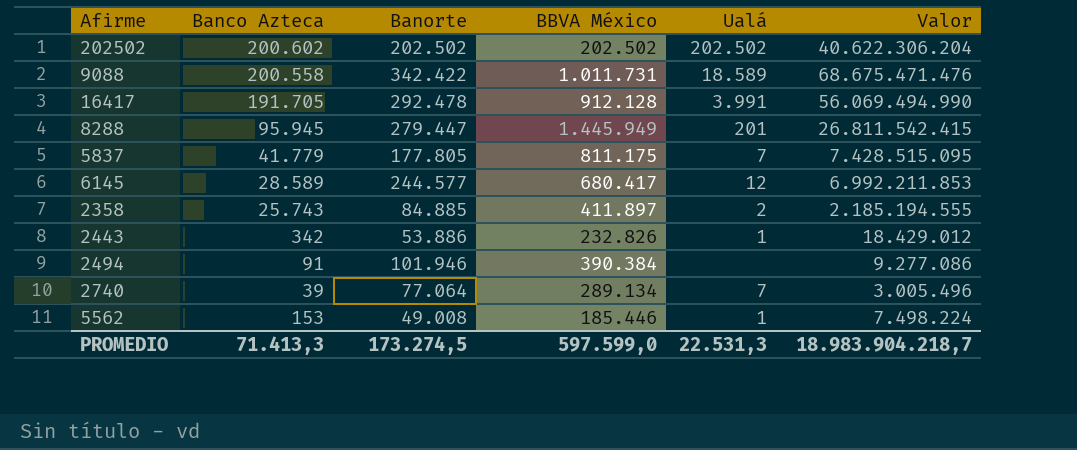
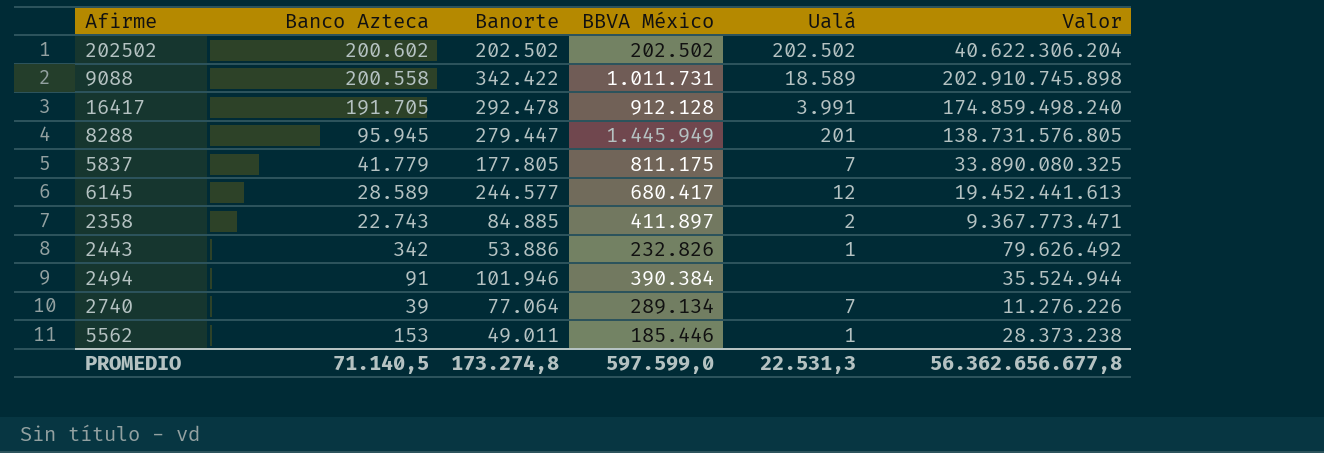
column Valor | formula: [Banco Azteca] * [Banorte] -> [Banco Azteca] * [BBVA México]
2358 | Banco Azteca: 25.743 -> 22.743
5562 | Banorte: 49.008 -> 49.011
PROMEDIO | Banco Azteca: 71.413,3 -> 71.140,5
PROMEDIO | Banorte: 173.274,5 -> 173.274,8
PROMEDIO | Valor: 18.983.904.218,7 -> 56.362.656.677,8

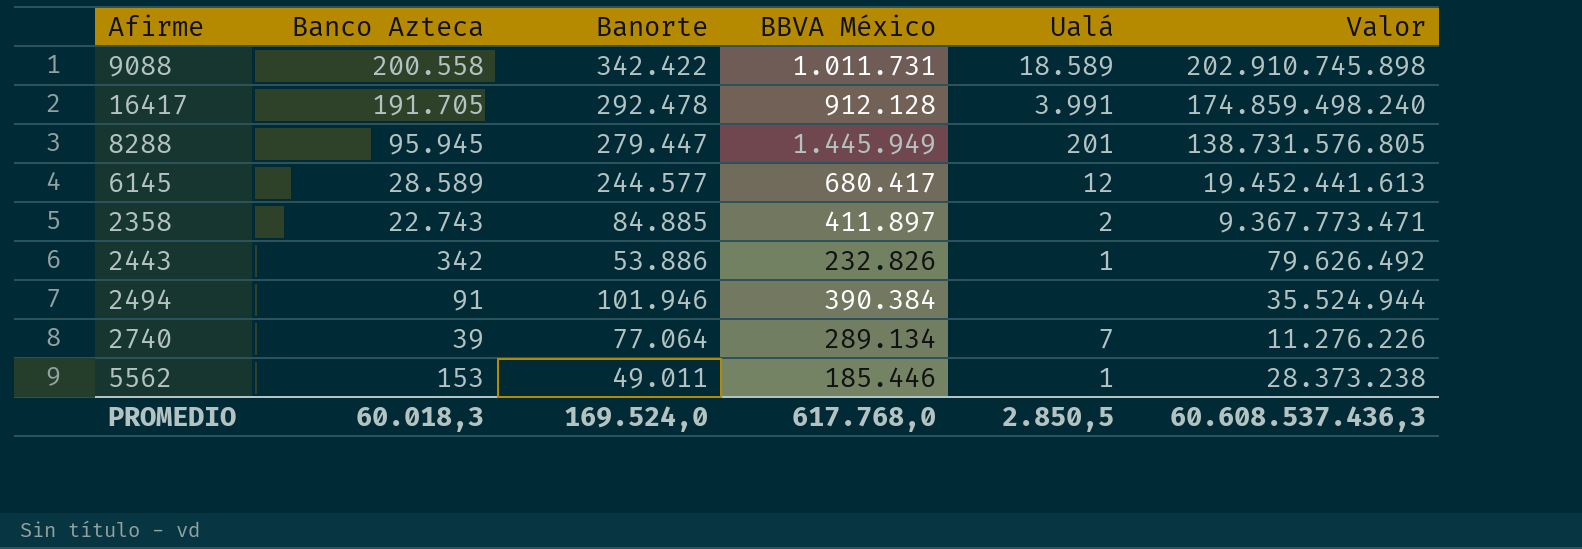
row 202502: 200.602 | 202.502 | 202.502 | 202.502 | 40.622.306.204 -> none
row 5837: 41.779 | 177.805 | 811.175 | 7 | 33.890.080.325 -> none
PROMEDIO | Banco Azteca: 71.140,5 -> 60.018,3
PROMEDIO | Banorte: 173.274,8 -> 169.524,0
PROMEDIO | BBVA México: 597.599,0 -> 617.768,0
PROMEDIO | Ualá: 22.531,3 -> 2.850,5
PROMEDIO | Valor: 56.362.656.677,8 -> 60.608.537.436,3

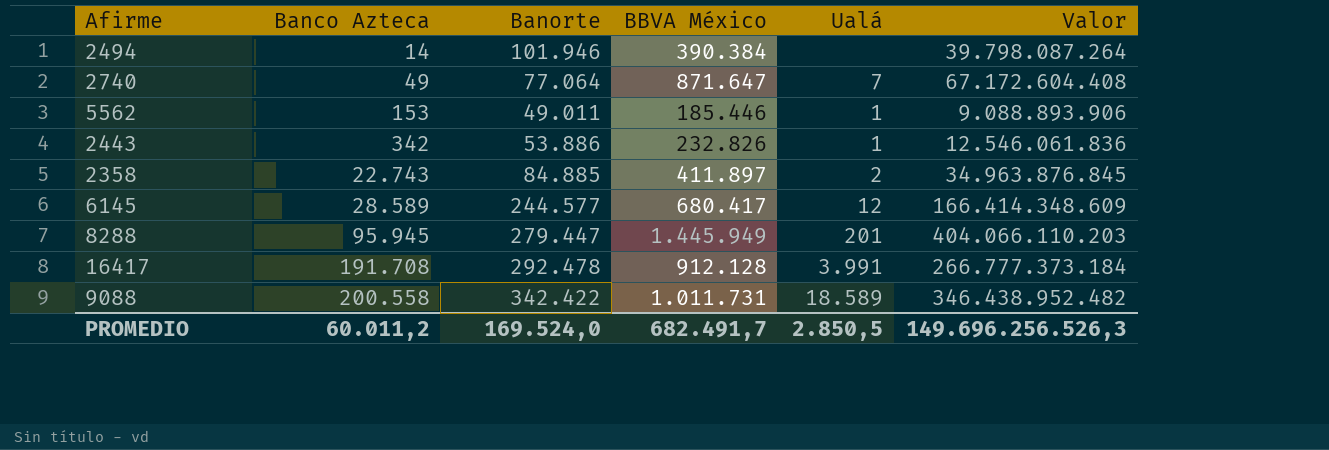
row order: none -> Banco Azteca ascending
column Valor | formula: [Banco Azteca] * [BBVA México] -> [Banorte] * [BBVA México]
2494 | Banco Azteca: 91 -> 14
2740 | Banco Azteca: 39 -> 49
2740 | BBVA México: 289.134 -> 871.647
16417 | Banco Azteca: 191.705 -> 191.708
PROMEDIO | Banco Azteca: 60.018,3 -> 60.011,2
PROMEDIO | BBVA México: 617.768,0 -> 682.491,7
PROMEDIO | Valor: 60.608.537.436,3 -> 149.696.256.526,3

